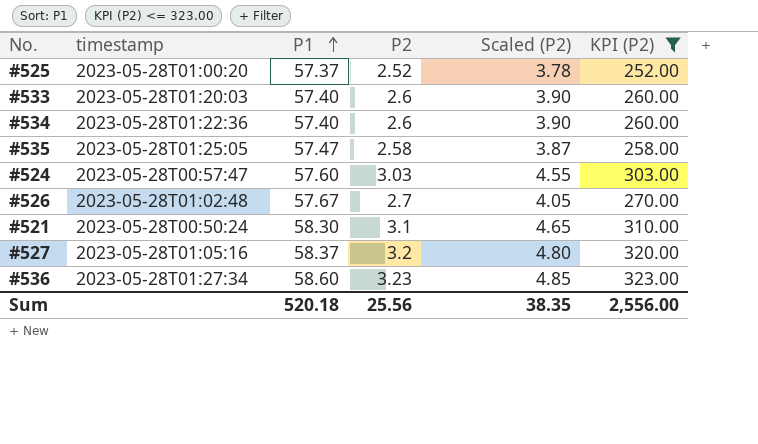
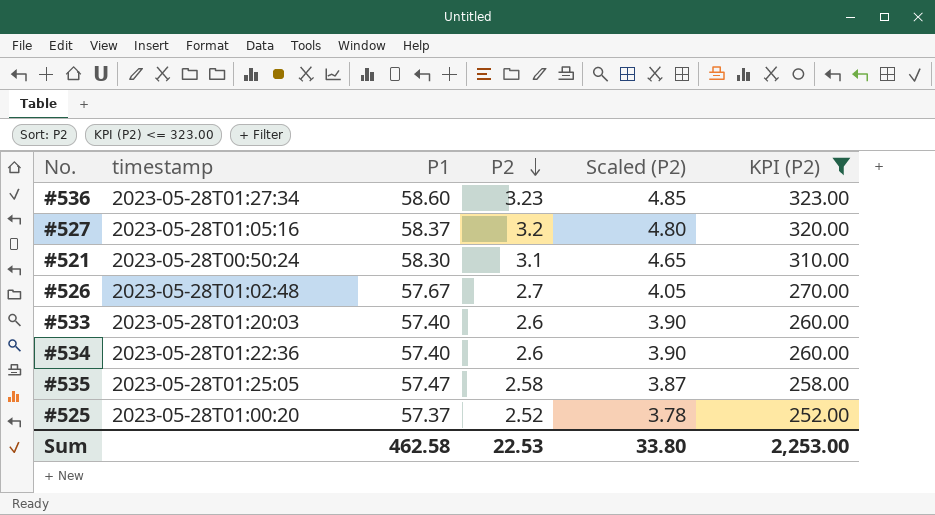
row order: P1 ascending -> P2 descending
row #524: 2023-05-28T00:57:47 | 57.60 | 3.03 | 4.55 | 303.00 -> none
Sum | P1: 520.18 -> 462.58
Sum | P2: 25.56 -> 22.53
Sum | Scaled (P2): 38.35 -> 33.80
Sum | KPI (P2): 2,556.00 -> 2,253.00

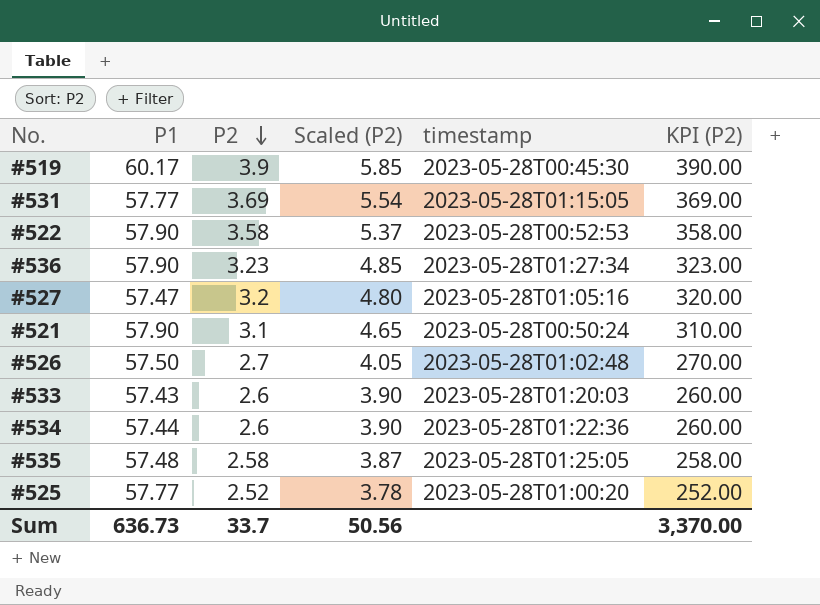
filter: KPI (P2) <= 323.00 -> none
column timestamp | position: 2 -> 5
#536 | P1: 58.60 -> 57.90
#527 | P1: 58.37 -> 57.47
#521 | P1: 58.30 -> 57.90
#526 | P1: 57.67 -> 57.50
#533 | P1: 57.40 -> 57.43
#534 | P1: 57.40 -> 57.44
#535 | P1: 57.47 -> 57.48
#525 | P1: 57.37 -> 57.77
Sum | P1: 462.58 -> 636.73
Sum | P2: 22.53 -> 33.7
Sum | Scaled (P2): 33.80 -> 50.56
Sum | KPI (P2): 2,253.00 -> 3,370.00

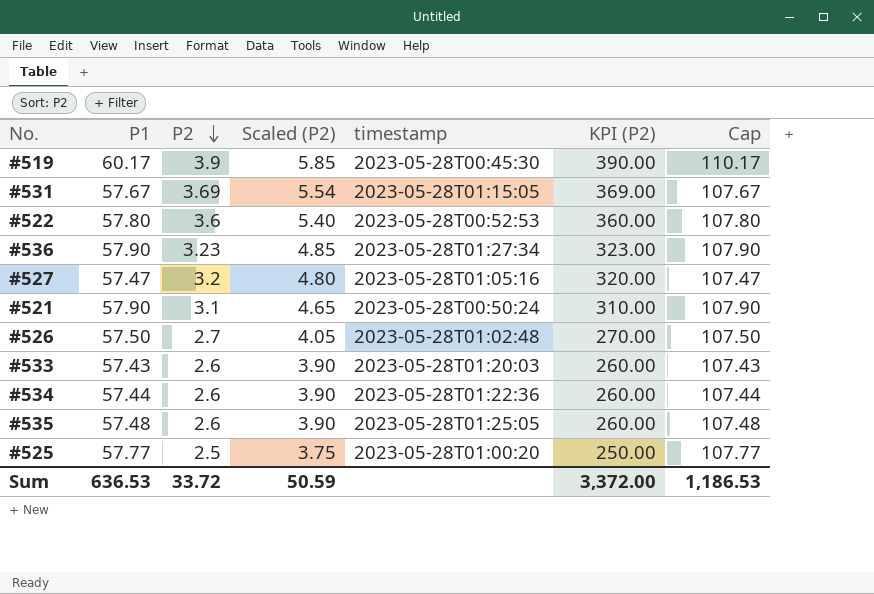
column Cap | formula: none -> [P1] + 50
#531 | P1: 57.77 -> 57.67
#522 | P1: 57.90 -> 57.80
#522 | P2: 3.58 -> 3.6
#522 | Scaled (P2): 5.37 -> 5.40
#522 | KPI (P2): 358.00 -> 360.00
#535 | P2: 2.58 -> 2.6
#535 | Scaled (P2): 3.87 -> 3.90
#535 | KPI (P2): 258.00 -> 260.00
#525 | P2: 2.52 -> 2.5
#525 | Scaled (P2): 3.78 -> 3.75
#525 | KPI (P2): 252.00 -> 250.00
Sum | P1: 636.73 -> 636.53
Sum | P2: 33.7 -> 33.72
Sum | Scaled (P2): 50.56 -> 50.59
Sum | KPI (P2): 3,370.00 -> 3,372.00

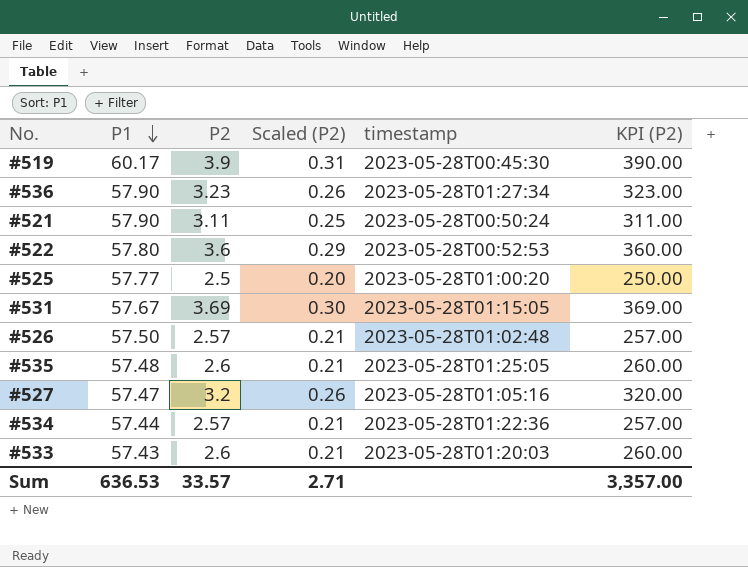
row order: P2 descending -> P1 descending
column Cap | formula: [P1] + 50 -> none
column Scaled (P2) | formula: [P2] * 1.5 -> [P2] * 0.08
#521 | P2: 3.1 -> 3.11
#521 | KPI (P2): 310.00 -> 311.00
#526 | P2: 2.7 -> 2.57
#526 | KPI (P2): 270.00 -> 257.00
#534 | P2: 2.6 -> 2.57
#534 | KPI (P2): 260.00 -> 257.00
Sum | P2: 33.72 -> 33.57
Sum | Scaled (P2): 50.59 -> 2.71
Sum | KPI (P2): 3,372.00 -> 3,357.00

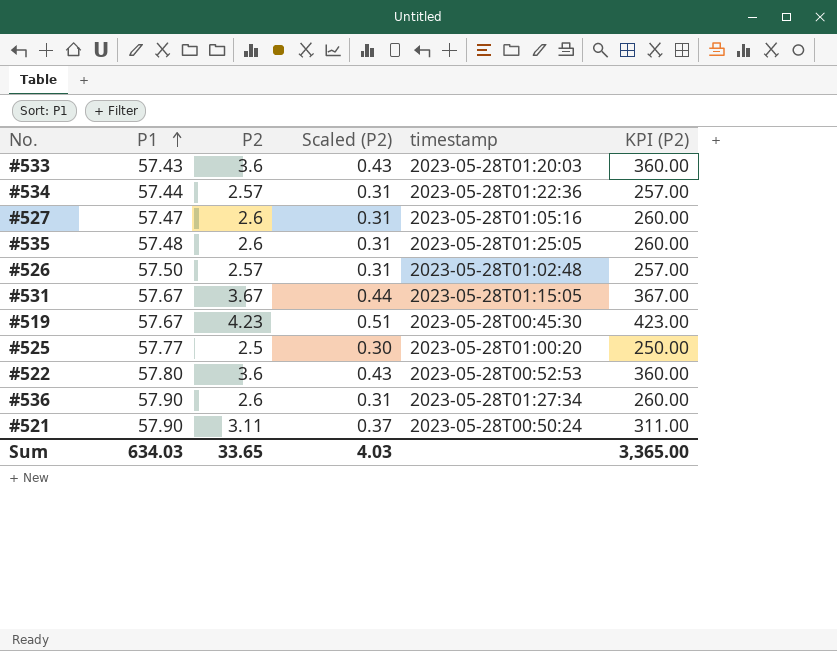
row order: P1 descending -> P1 ascending
column Scaled (P2) | formula: [P2] * 0.08 -> [P2] * 0.12
#533 | P2: 2.6 -> 3.6
#533 | KPI (P2): 260.00 -> 360.00
#527 | P2: 3.2 -> 2.6
#527 | KPI (P2): 320.00 -> 260.00
#531 | P2: 3.69 -> 3.67
#531 | KPI (P2): 369.00 -> 367.00
#519 | P1: 60.17 -> 57.67
#519 | P2: 3.9 -> 4.23
#519 | KPI (P2): 390.00 -> 423.00
#536 | P2: 3.23 -> 2.6
#536 | KPI (P2): 323.00 -> 260.00
Sum | P1: 636.53 -> 634.03
Sum | P2: 33.57 -> 33.65
Sum | Scaled (P2): 2.71 -> 4.03
Sum | KPI (P2): 3,357.00 -> 3,365.00

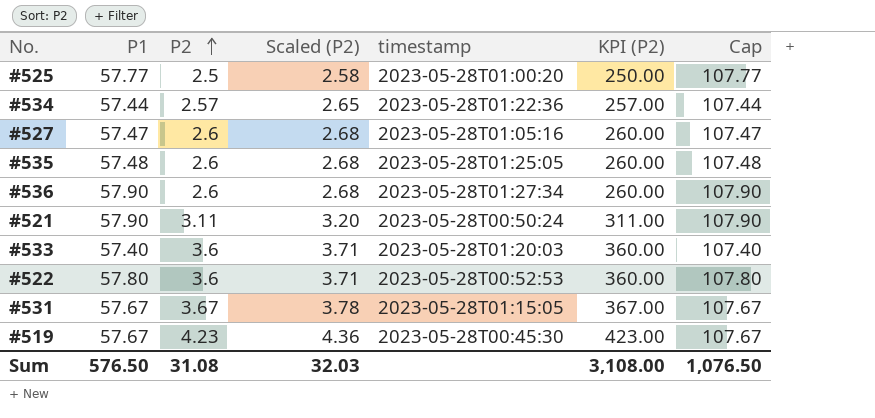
row order: P1 ascending -> P2 ascending
column Scaled (P2) | formula: [P2] * 0.12 -> [P2] * 1.03
column Cap | formula: none -> [P1] + 50
row #526: 57.50 | 2.57 | 0.31 | 2023-05-28T01:02:48 | 257.00 -> none
#533 | P1: 57.43 -> 57.40
Sum | P1: 634.03 -> 576.50
Sum | P2: 33.65 -> 31.08
Sum | Scaled (P2): 4.03 -> 32.03
Sum | KPI (P2): 3,365.00 -> 3,108.00

